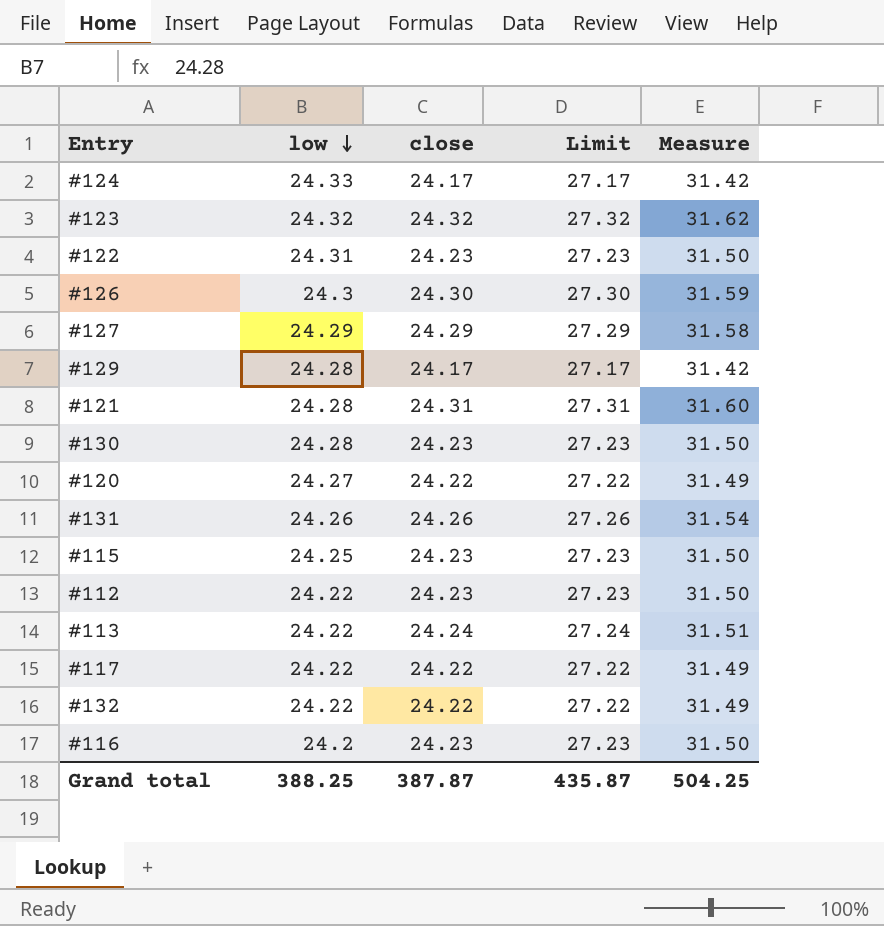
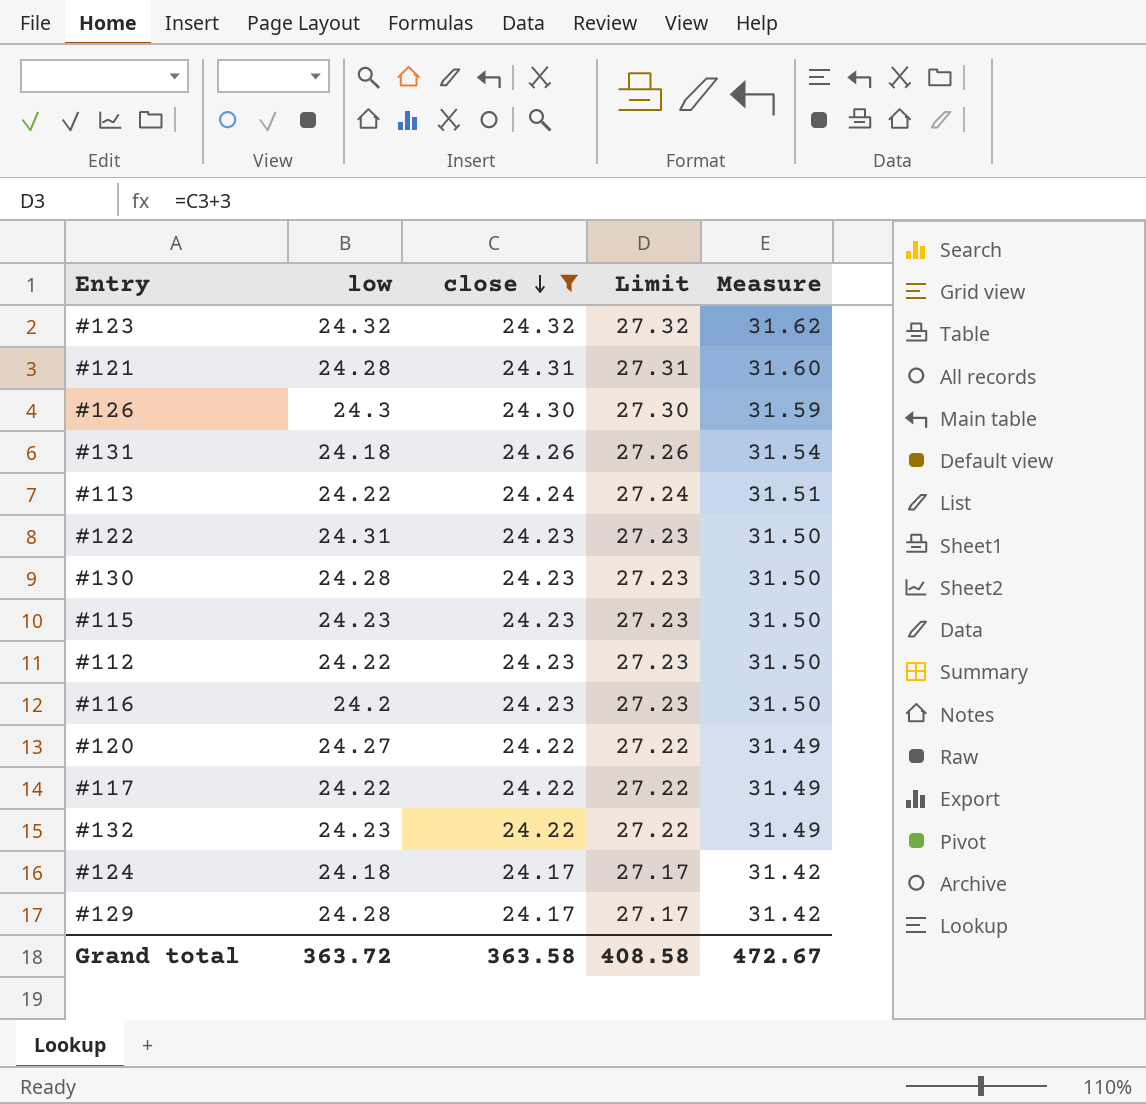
filter: none -> close != 24.29
row order: low descending -> close descending
#131 | low: 24.26 -> 24.18
#115 | low: 24.25 -> 24.23
#132 | low: 24.22 -> 24.23
#124 | low: 24.33 -> 24.18
Grand total | low: 388.25 -> 363.72
Grand total | close: 387.87 -> 363.58
Grand total | Limit: 435.87 -> 408.58
Grand total | Measure: 504.25 -> 472.67

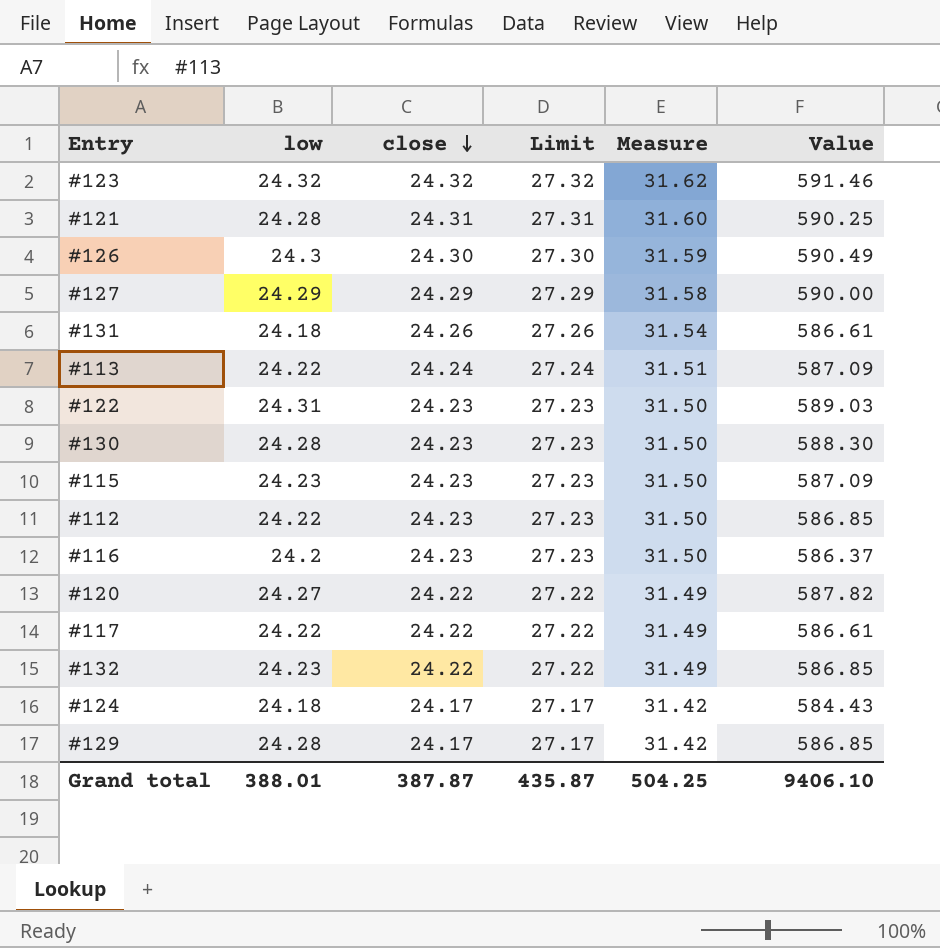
filter: close != 24.29 -> none
column Value | formula: none -> [low] * [close]
Grand total | low: 363.72 -> 388.01
Grand total | close: 363.58 -> 387.87
Grand total | Limit: 408.58 -> 435.87
Grand total | Measure: 472.67 -> 504.25

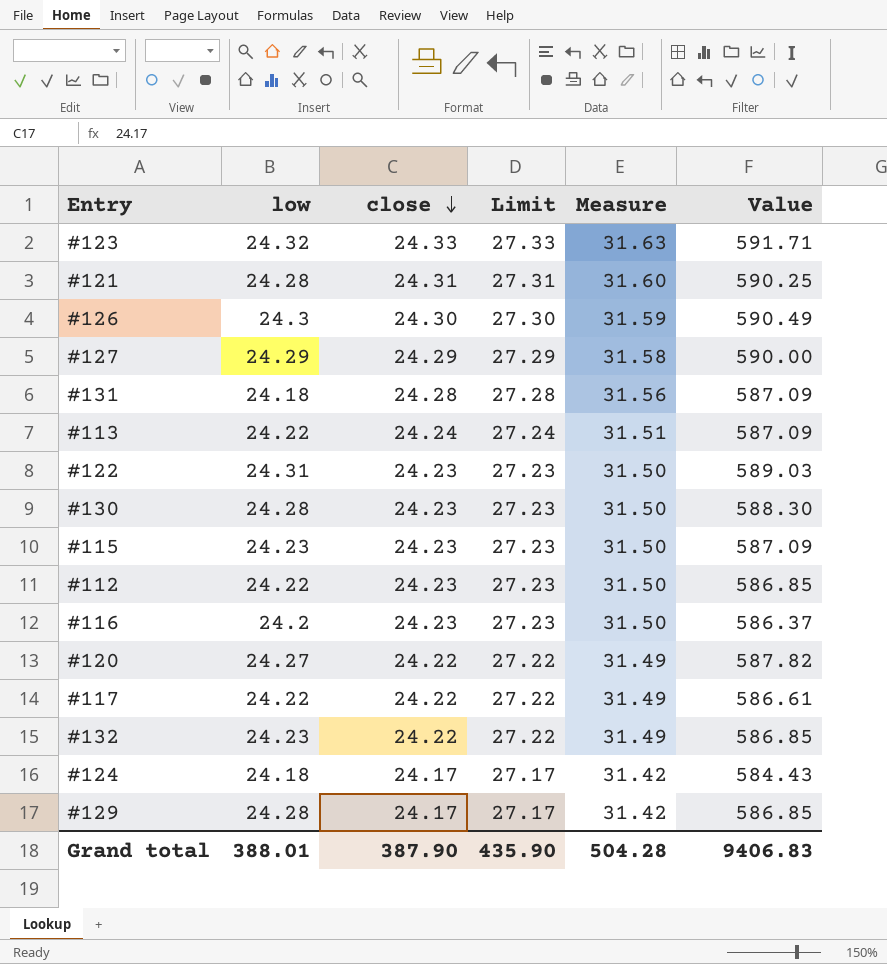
#123 | close: 24.32 -> 24.33
#123 | Limit: 27.32 -> 27.33
#123 | Measure: 31.62 -> 31.63
#123 | Value: 591.46 -> 591.71
#131 | close: 24.26 -> 24.28
#131 | Limit: 27.26 -> 27.28
#131 | Measure: 31.54 -> 31.56
#131 | Value: 586.61 -> 587.09
Grand total | close: 387.87 -> 387.90
Grand total | Limit: 435.87 -> 435.90
Grand total | Measure: 504.25 -> 504.28
Grand total | Value: 9406.10 -> 9406.83

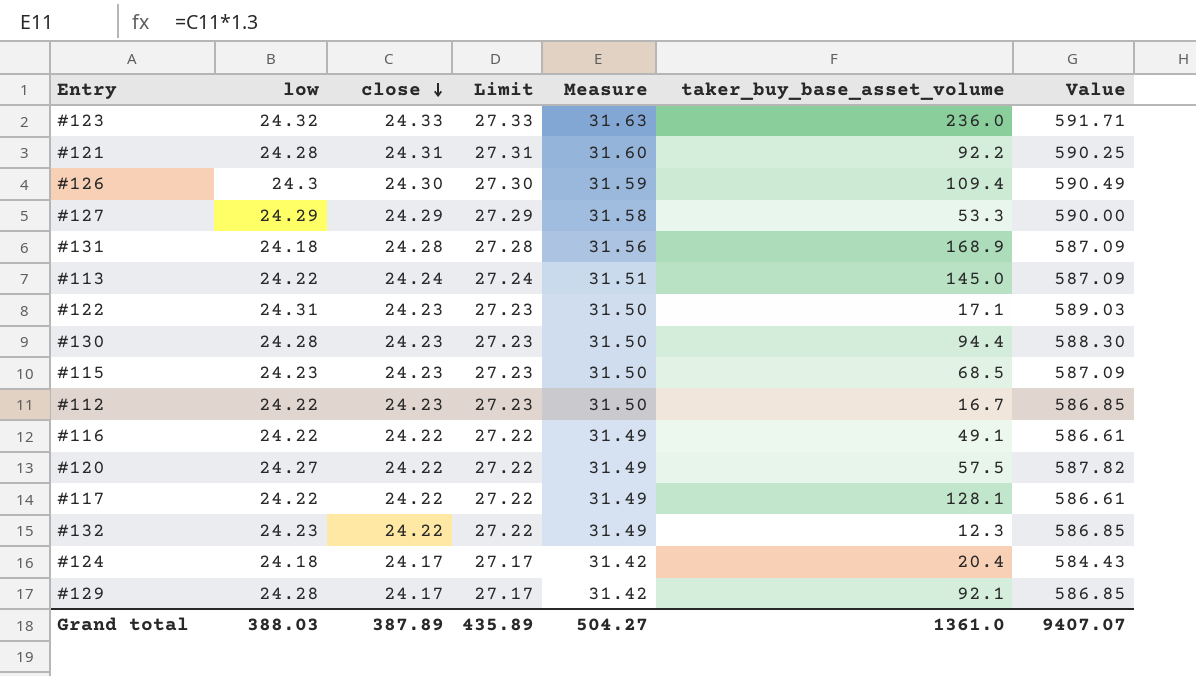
column taker_buy_base_asset_volume | position: none -> 6
#116 | low: 24.2 -> 24.22
#116 | close: 24.23 -> 24.22
#116 | Limit: 27.23 -> 27.22
#116 | Measure: 31.50 -> 31.49
#116 | Value: 586.37 -> 586.61
Grand total | low: 388.01 -> 388.03
Grand total | close: 387.90 -> 387.89
Grand total | Limit: 435.90 -> 435.89
Grand total | Measure: 504.28 -> 504.27
Grand total | Value: 9406.83 -> 9407.07

